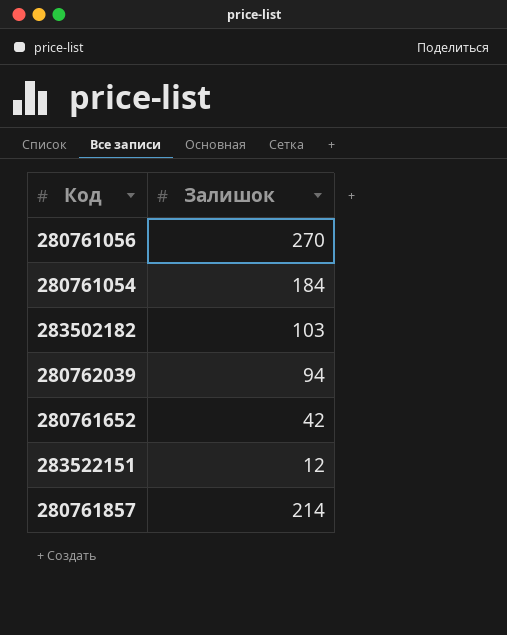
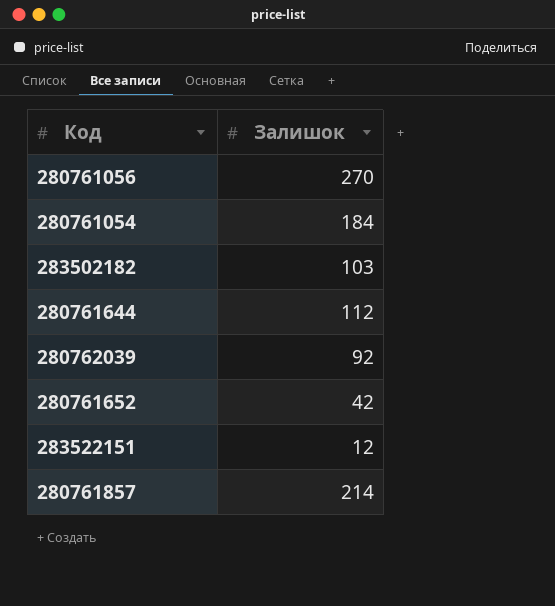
row 280761644: none -> 112
280762039 | Залишок: 94 -> 92

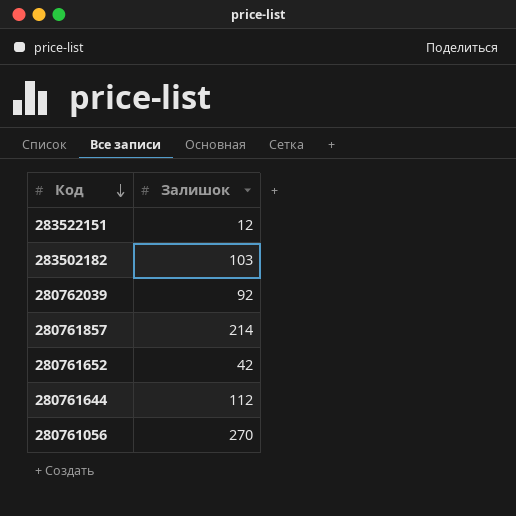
row order: none -> Код descending
row 280761054: 184 -> none

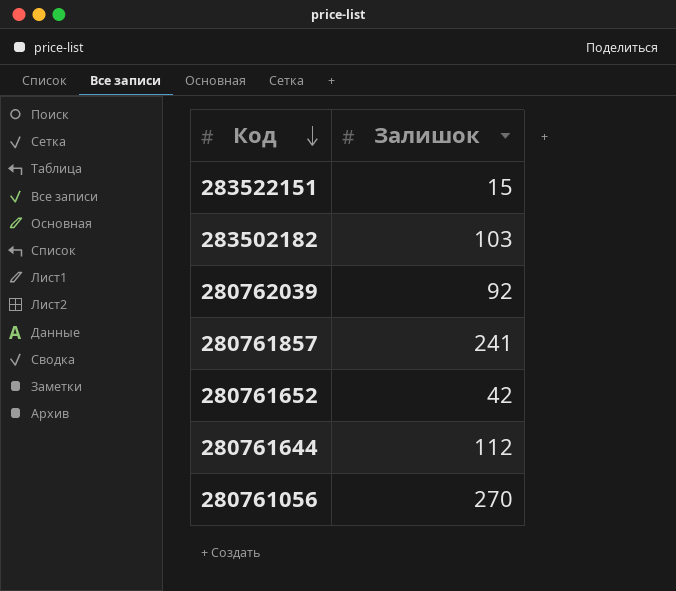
283522151 | Залишок: 12 -> 15
280761857 | Залишок: 214 -> 241

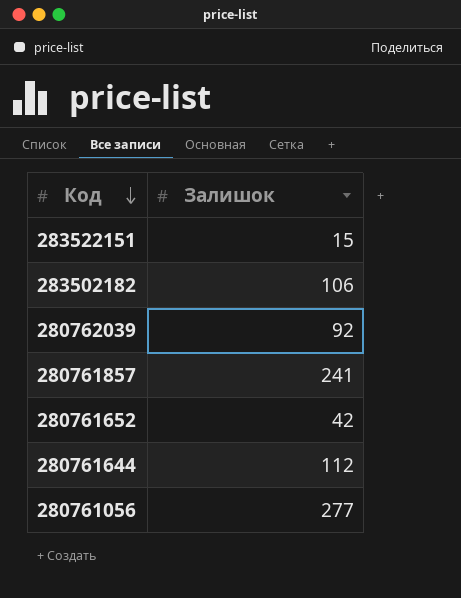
283502182 | Залишок: 103 -> 106
280761056 | Залишок: 270 -> 277

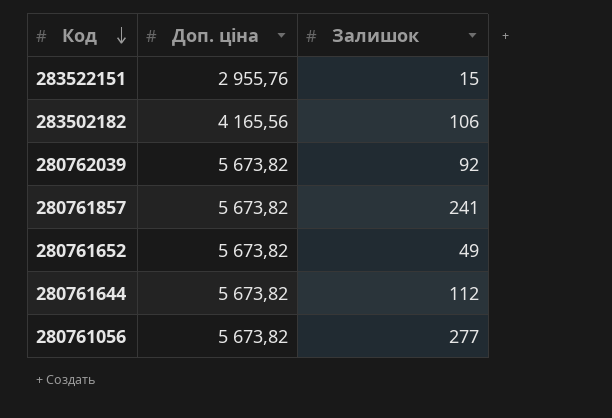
column Доп. ціна | position: none -> 2
280761652 | Залишок: 42 -> 49

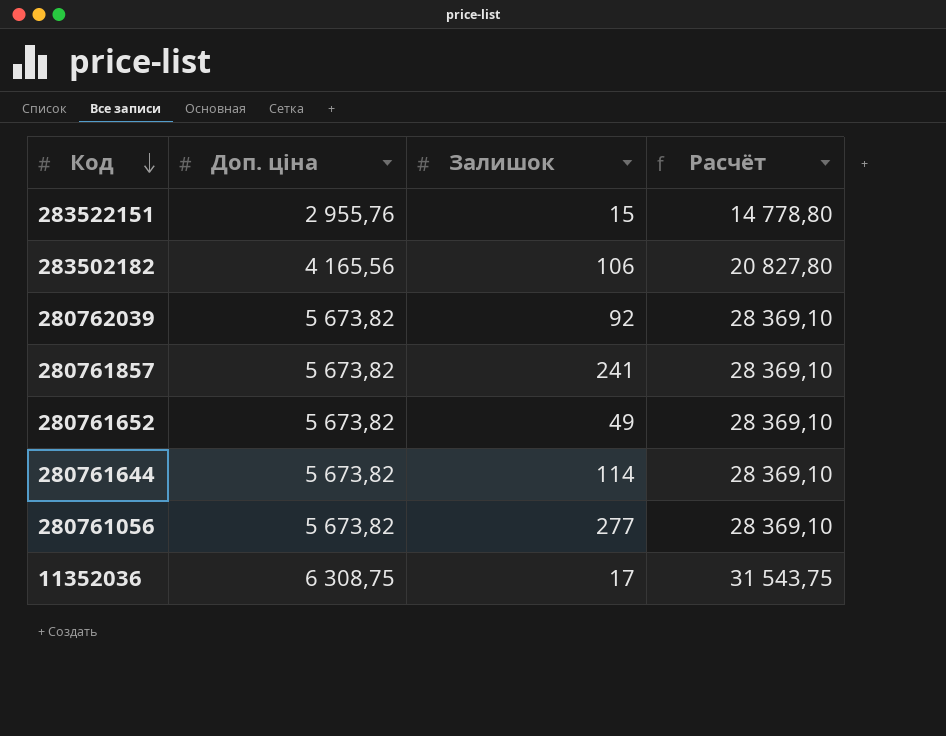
column Расчёт | formula: none -> [Доп. ціна] * 5
280761644 | Залишок: 112 -> 114
row 11352036: none -> 6 308,75 | 17 | 31 543,75

